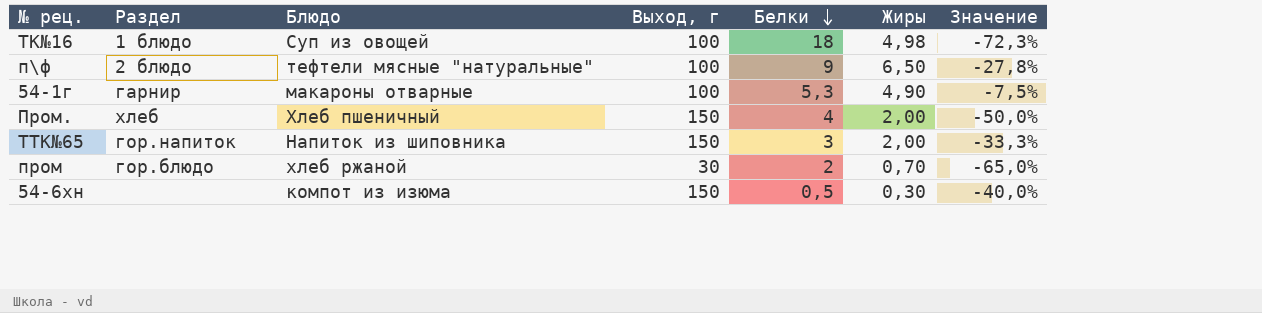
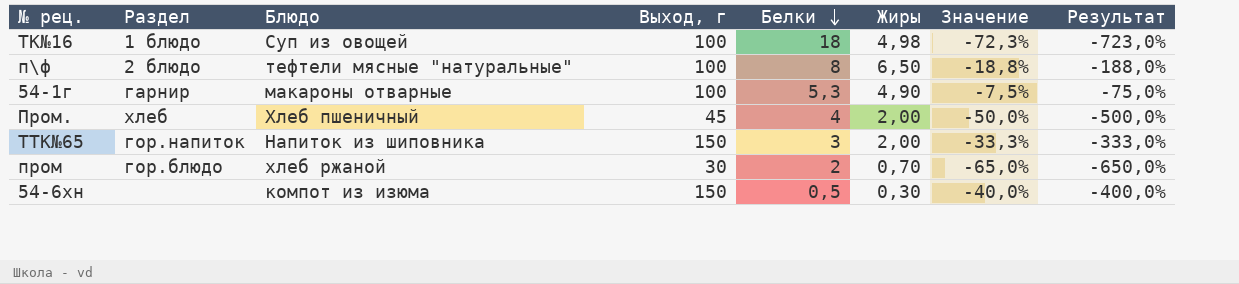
column Результат | formula: none -> [Значение] * 10
п\ф | Белки: 9 -> 8
п\ф | Значение: -27,8% -> -18,8%
Пром. | Выход, г: 150 -> 45

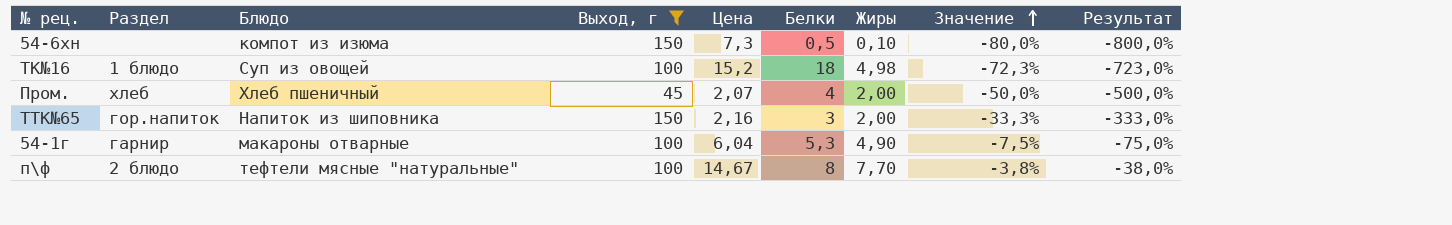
filter: none -> Выход, г != 30
row order: Белки descending -> Значение ascending
column Цена | position: none -> 5
54-6хн | Жиры: 0,30 -> 0,10
54-6хн | Значение: -40,0% -> -80,0%
54-6хн | Результат: -400,0% -> -800,0%
п\ф | Жиры: 6,50 -> 7,70
п\ф | Значение: -18,8% -> -3,8%
п\ф | Результат: -188,0% -> -38,0%

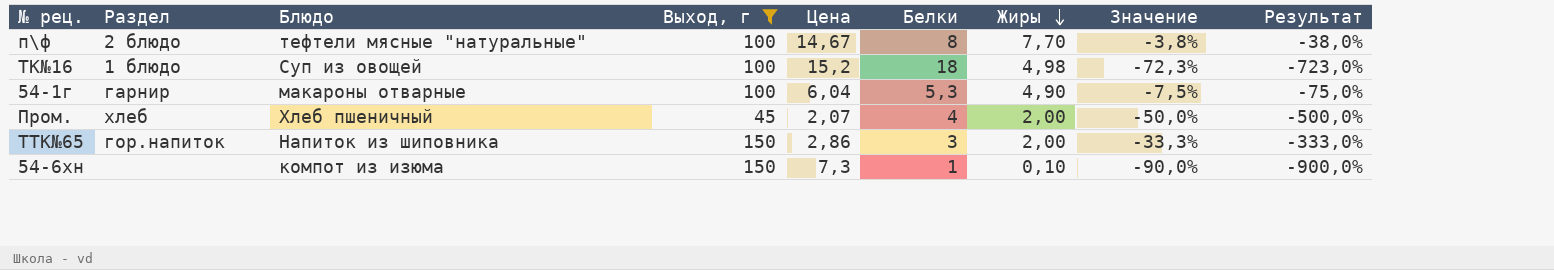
row order: Значение ascending -> Жиры descending
ТТК№65 | Цена: 2,16 -> 2,86
54-6хн | Белки: 0,5 -> 1
54-6хн | Значение: -80,0% -> -90,0%
54-6хн | Результат: -800,0% -> -900,0%

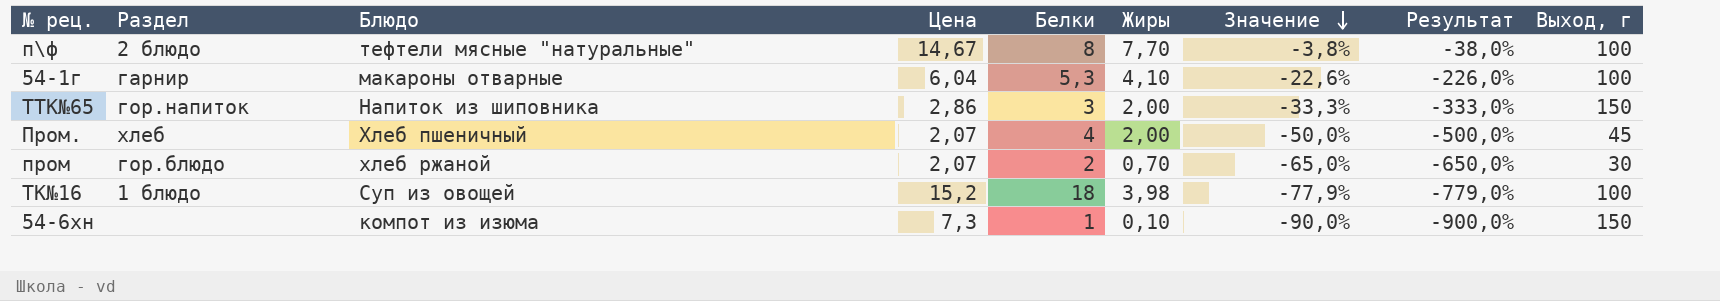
filter: Выход, г != 30 -> none
row order: Жиры descending -> Значение descending
column Выход, г | position: 4 -> 9
54-1г | Жиры: 4,90 -> 4,10
54-1г | Значение: -7,5% -> -22,6%
54-1г | Результат: -75,0% -> -226,0%
ТК№16 | Жиры: 4,98 -> 3,98
ТК№16 | Значение: -72,3% -> -77,9%
ТК№16 | Результат: -723,0% -> -779,0%

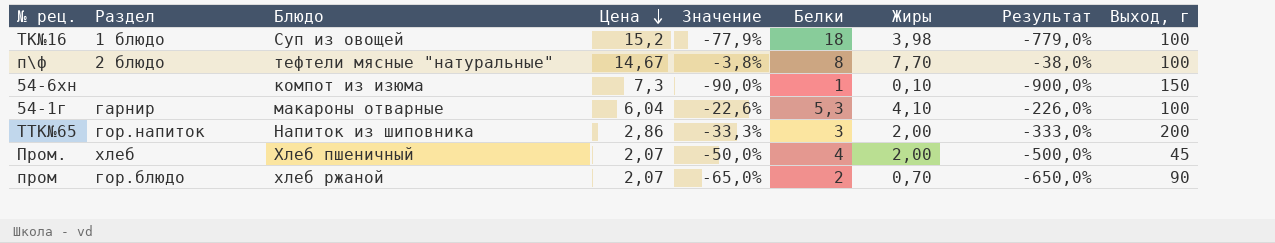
row order: Значение descending -> Цена descending
column Значение | position: 7 -> 5
ТТК№65 | Выход, г: 150 -> 200
пром | Выход, г: 30 -> 90

